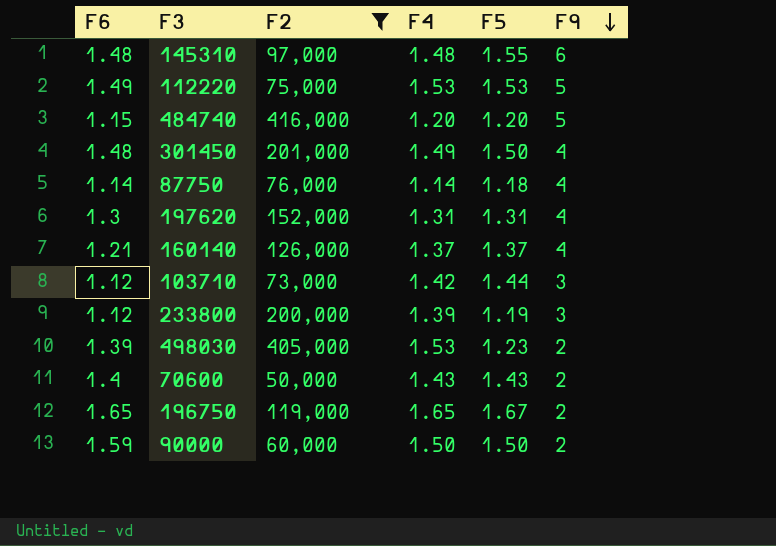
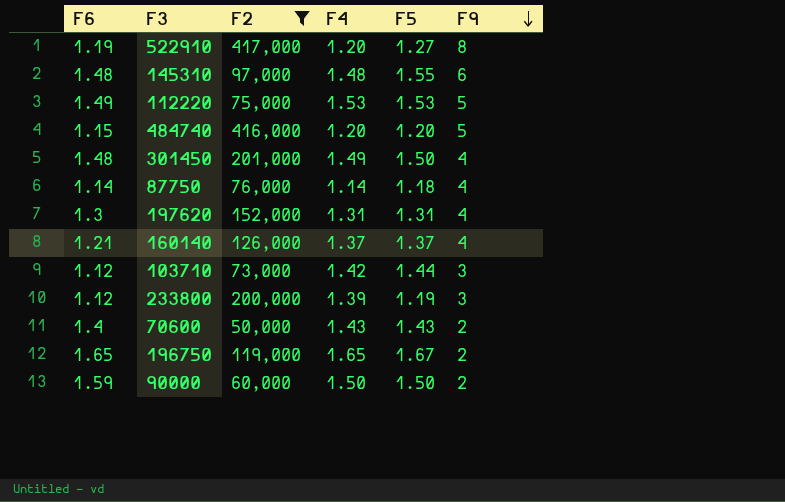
row 498030: 1.39 | 405,000 | 1.53 | 1.23 | 2 -> none
row 522910: none -> 1.19 | 417,000 | 1.20 | 1.27 | 8

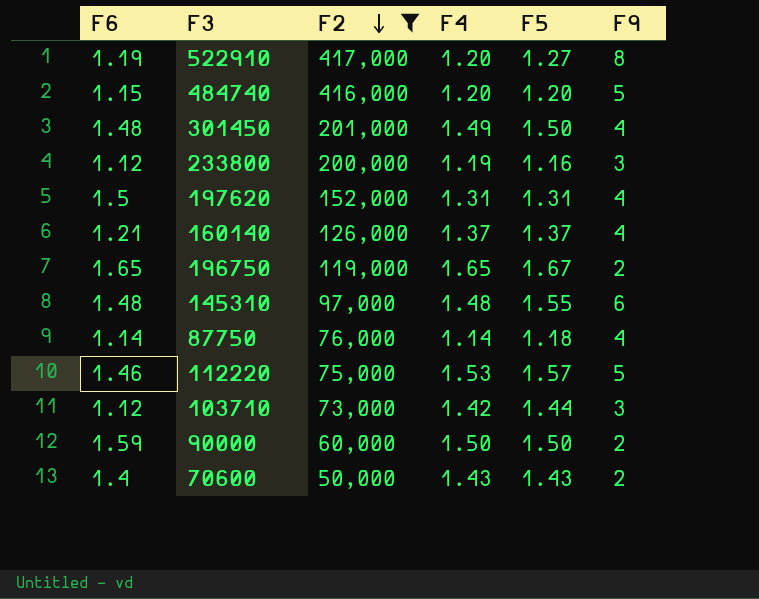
row order: F9 descending -> F2 descending
233800 | F4: 1.39 -> 1.19
233800 | F5: 1.19 -> 1.16
197620 | F6: 1.3 -> 1.5
112220 | F6: 1.49 -> 1.46
112220 | F5: 1.53 -> 1.57

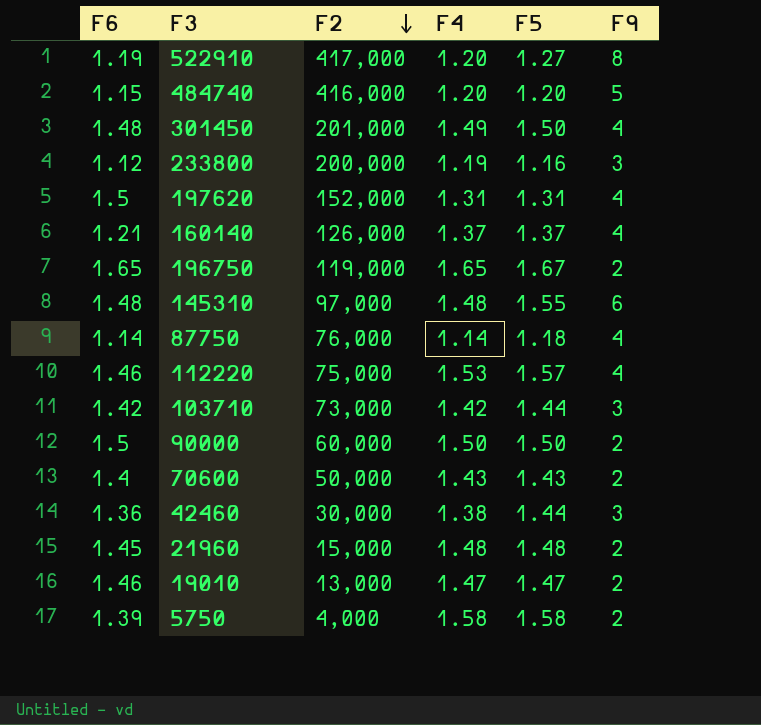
filter: F2 >= 50,000 -> none
112220 | F9: 5 -> 4
103710 | F6: 1.12 -> 1.42
90000 | F6: 1.59 -> 1.5

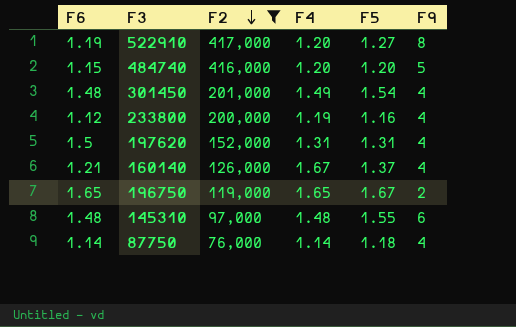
filter: none -> F2 >= 76,000
301450 | F5: 1.50 -> 1.54
233800 | F9: 3 -> 4
160140 | F4: 1.37 -> 1.67

